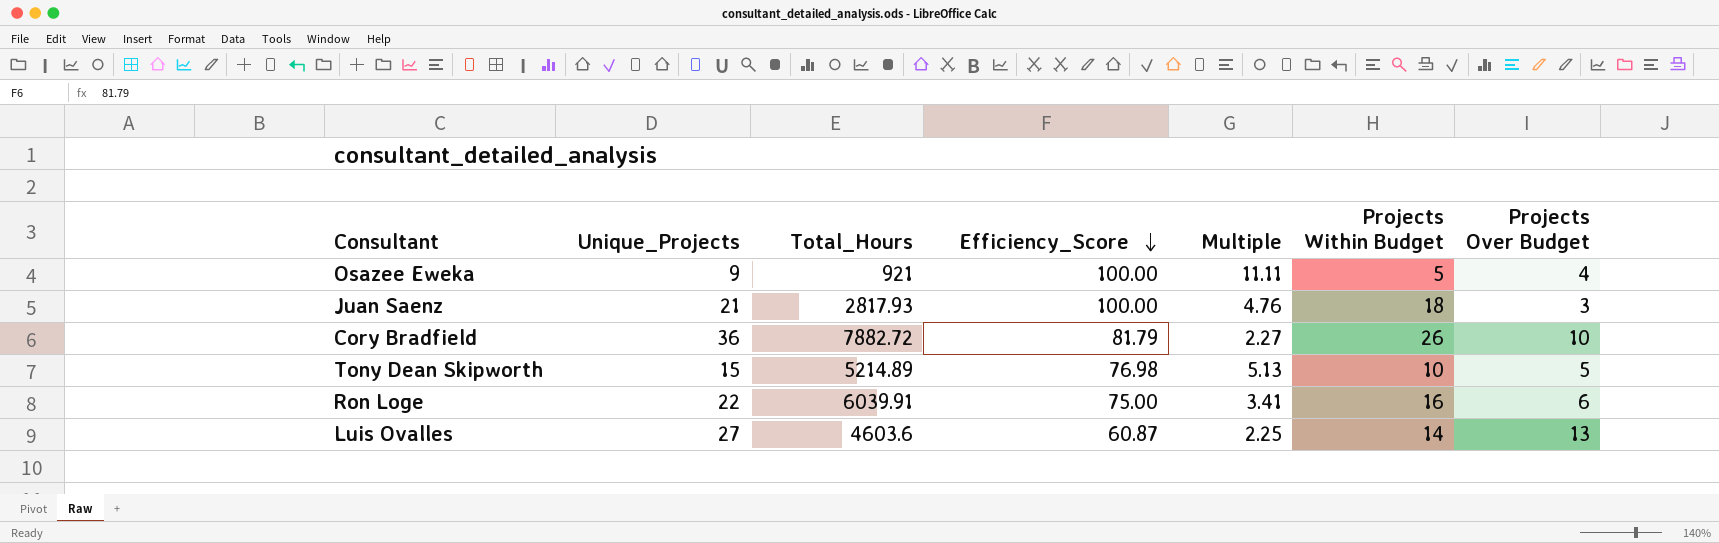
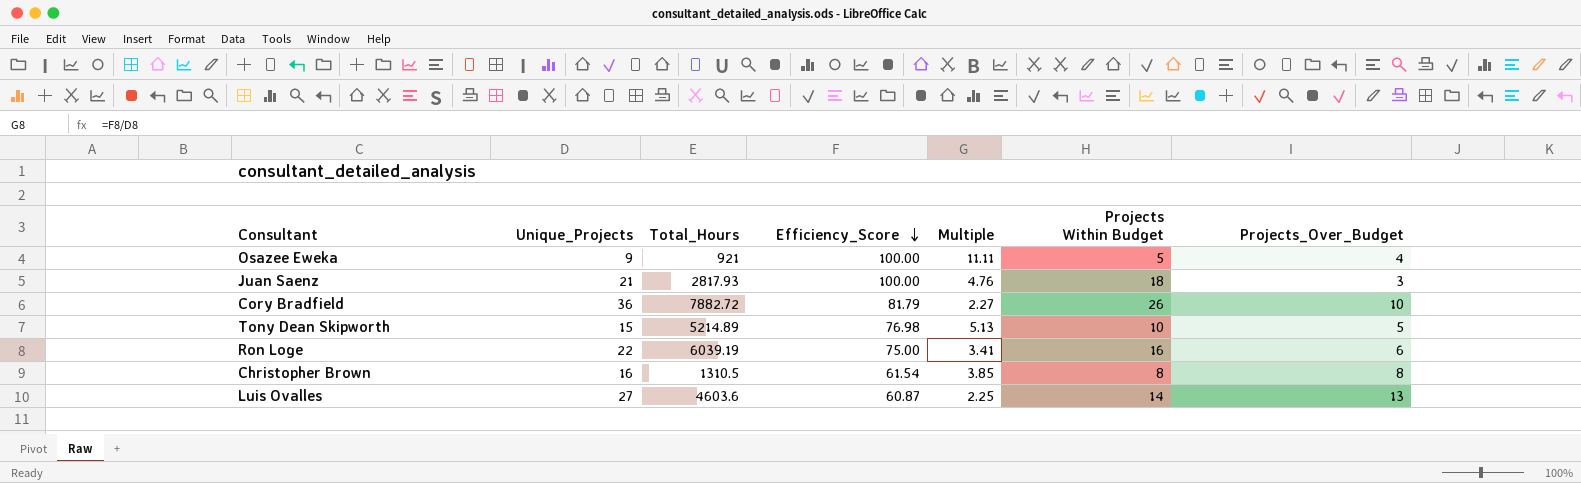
column name: Projects Over Budget -> Projects_Over_Budget
Ron Loge | Total_Hours: 6039.91 -> 6039.19
row Christopher Brown: none -> 16 | 1310.5 | 61.54 | 3.85 | 8 | 8

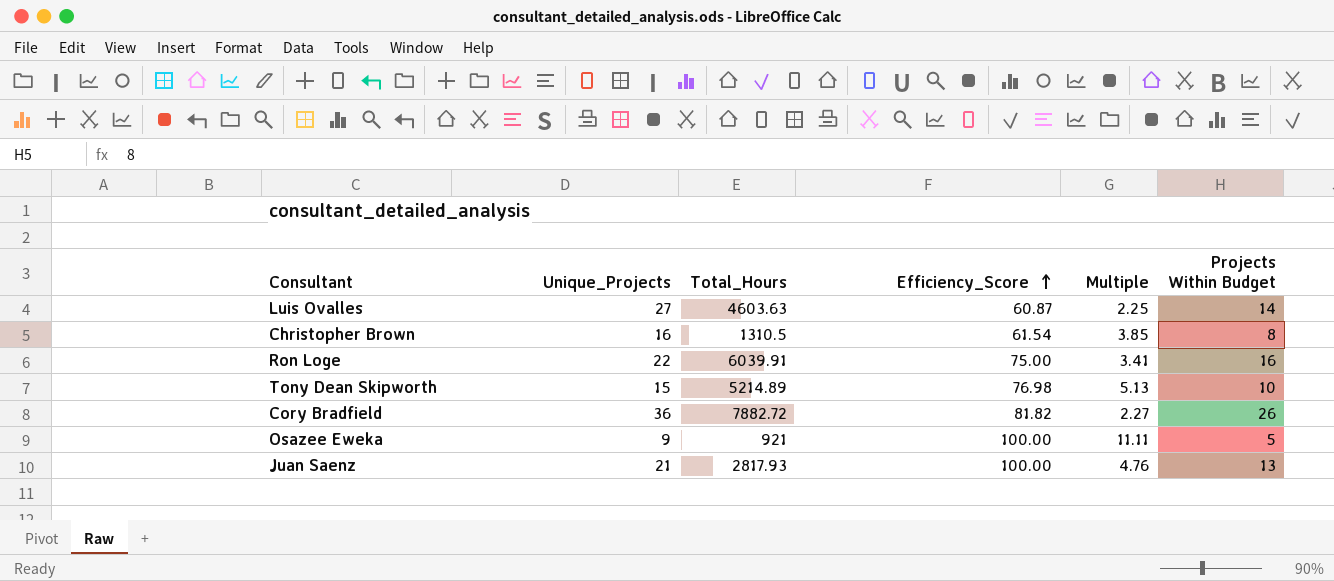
row order: Efficiency_Score descending -> Efficiency_Score ascending
column Projects_Over_Budget | formula: [Unique_Projects] - [Projects Within Budget] -> none
Luis Ovalles | Total_Hours: 4603.6 -> 4603.63
Ron Loge | Total_Hours: 6039.19 -> 6039.91
Cory Bradfield | Efficiency_Score: 81.79 -> 81.82
Juan Saenz | Projects Within Budget: 18 -> 13

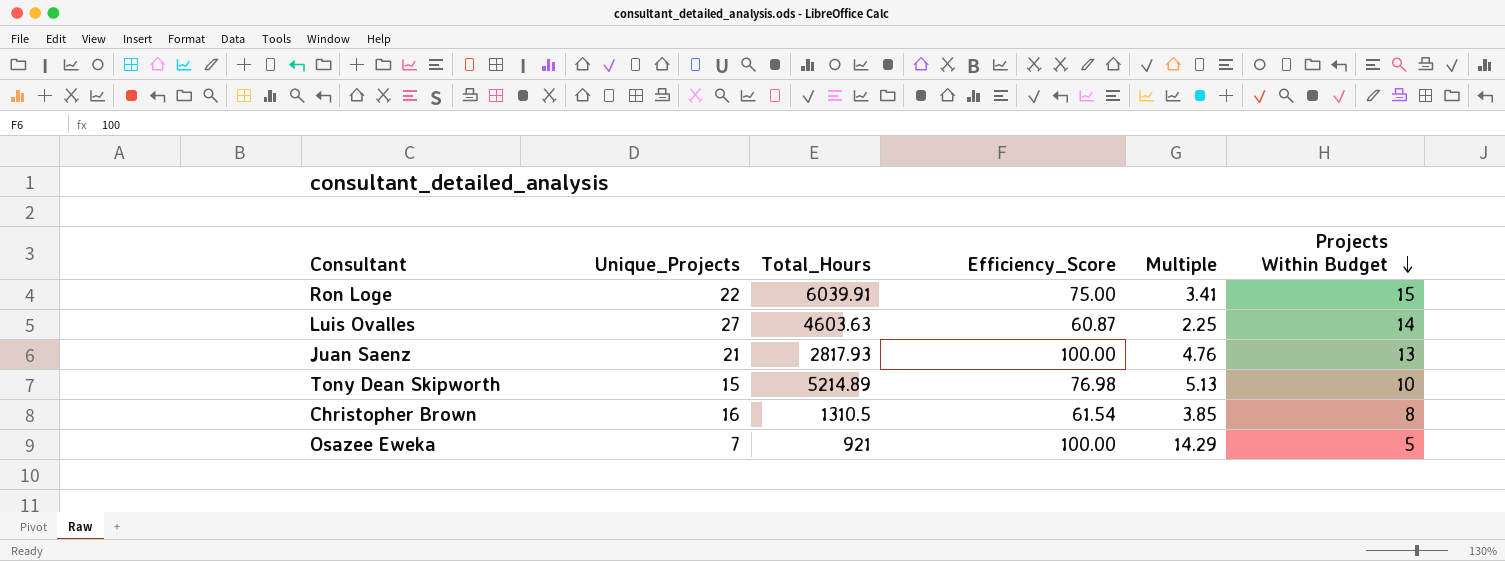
row order: Efficiency_Score ascending -> Projects Within Budget descending
row Cory Bradfield: 36 | 7882.72 | 81.82 | 2.27 | 26 -> none
Ron Loge | Projects Within Budget: 16 -> 15
Osazee Eweka | Unique_Projects: 9 -> 7
Osazee Eweka | Multiple: 11.11 -> 14.29

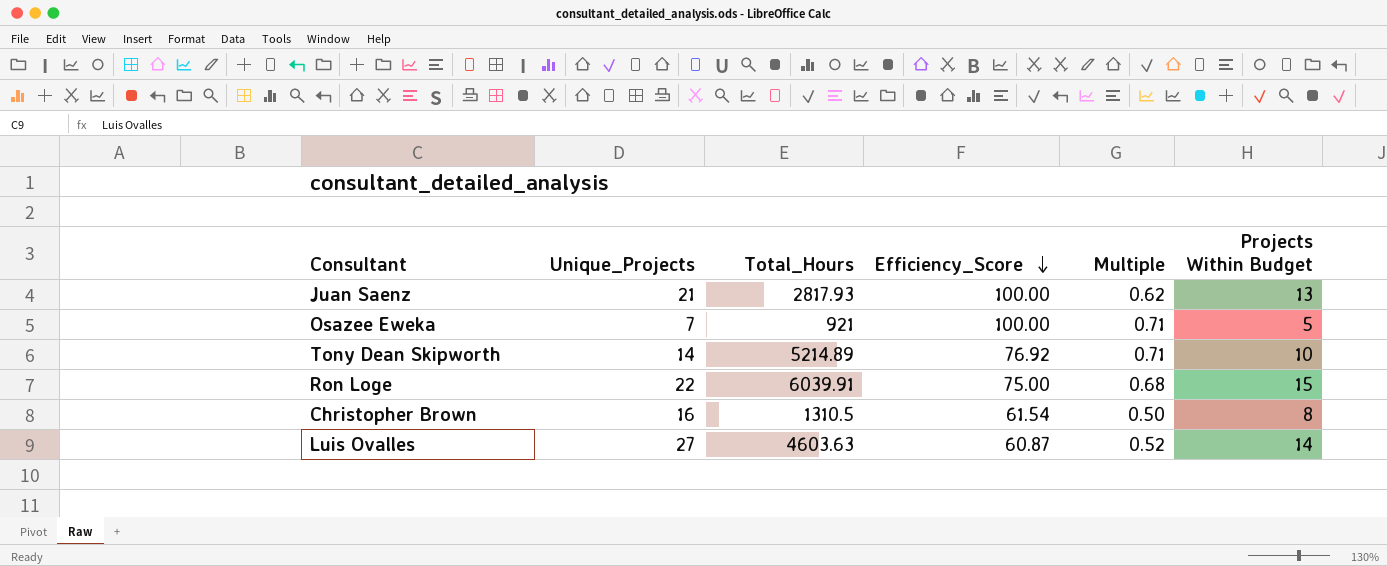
row order: Projects Within Budget descending -> Efficiency_Score descending
column Multiple | formula: [Efficiency_Score] / [Unique_Projects] -> [Projects Within Budget] / [Unique_Projects]
Tony Dean Skipworth | Unique_Projects: 15 -> 14
Tony Dean Skipworth | Efficiency_Score: 76.98 -> 76.92

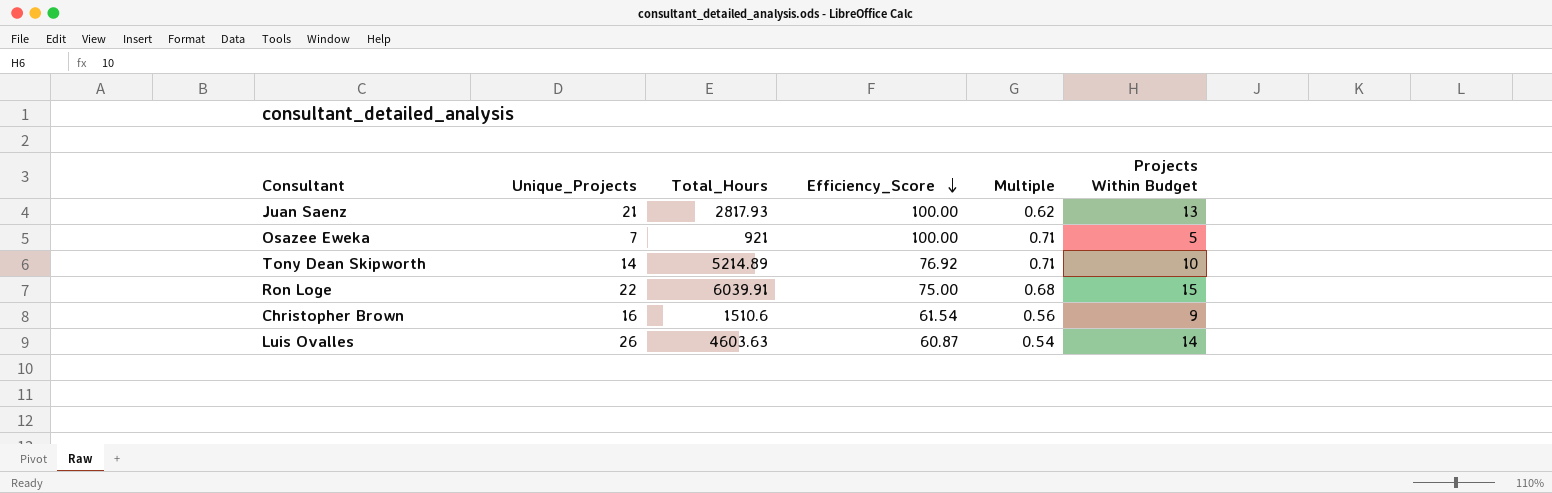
Christopher Brown | Total_Hours: 1310.5 -> 1510.6
Christopher Brown | Multiple: 0.50 -> 0.56
Christopher Brown | Projects Within Budget: 8 -> 9
Luis Ovalles | Unique_Projects: 27 -> 26
Luis Ovalles | Multiple: 0.52 -> 0.54

